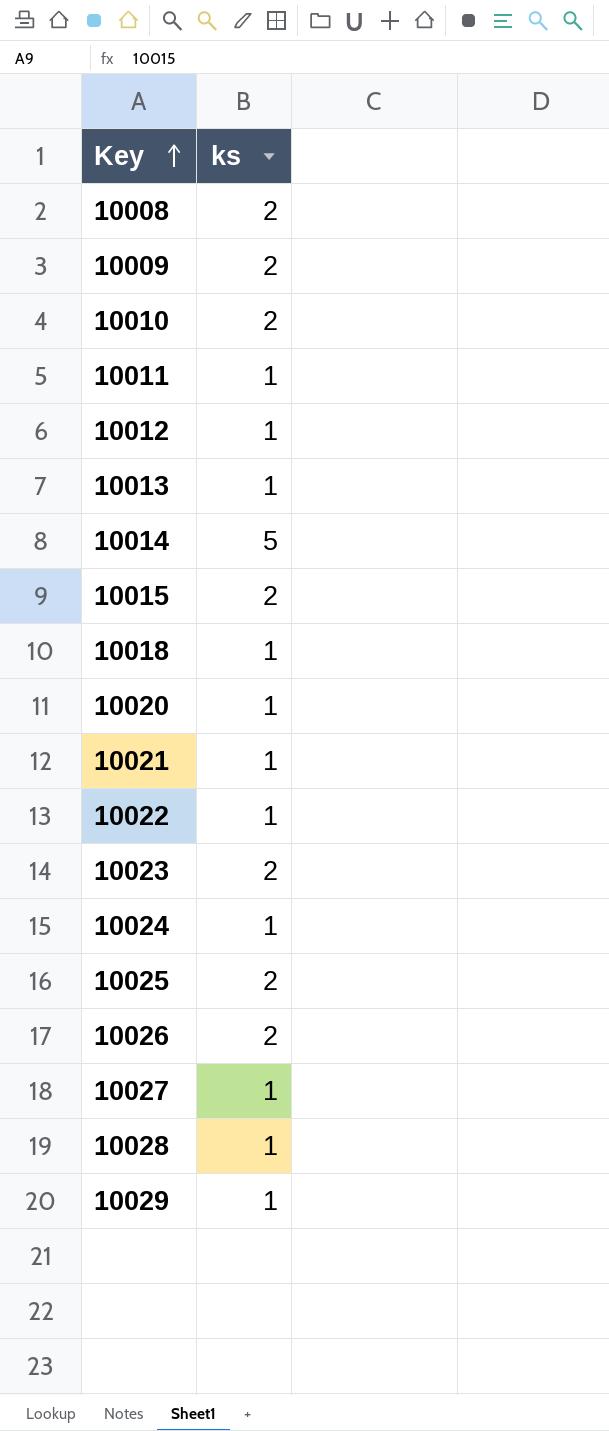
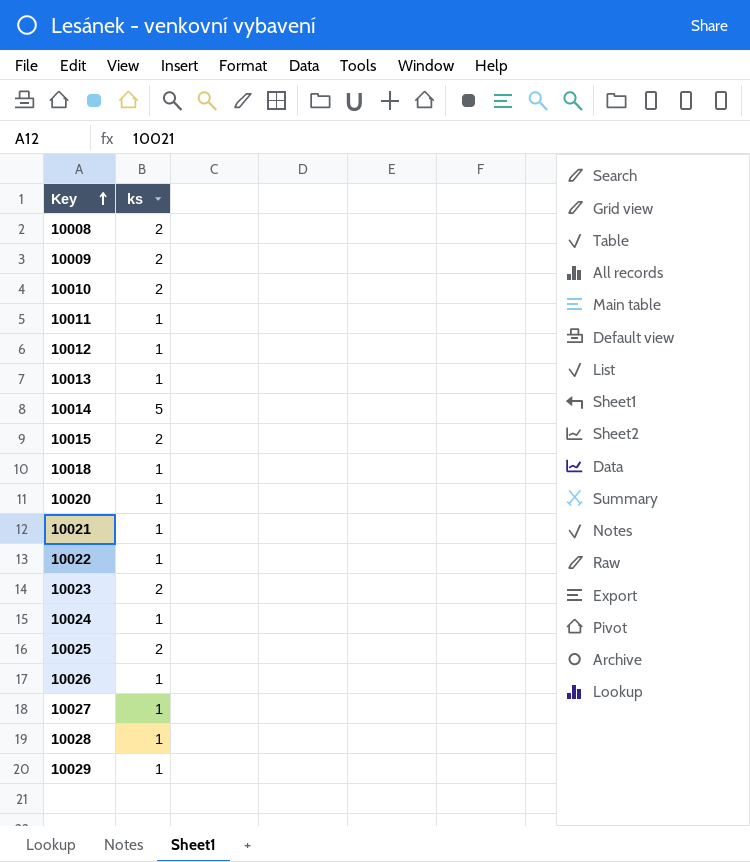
10026 | ks: 2 -> 1

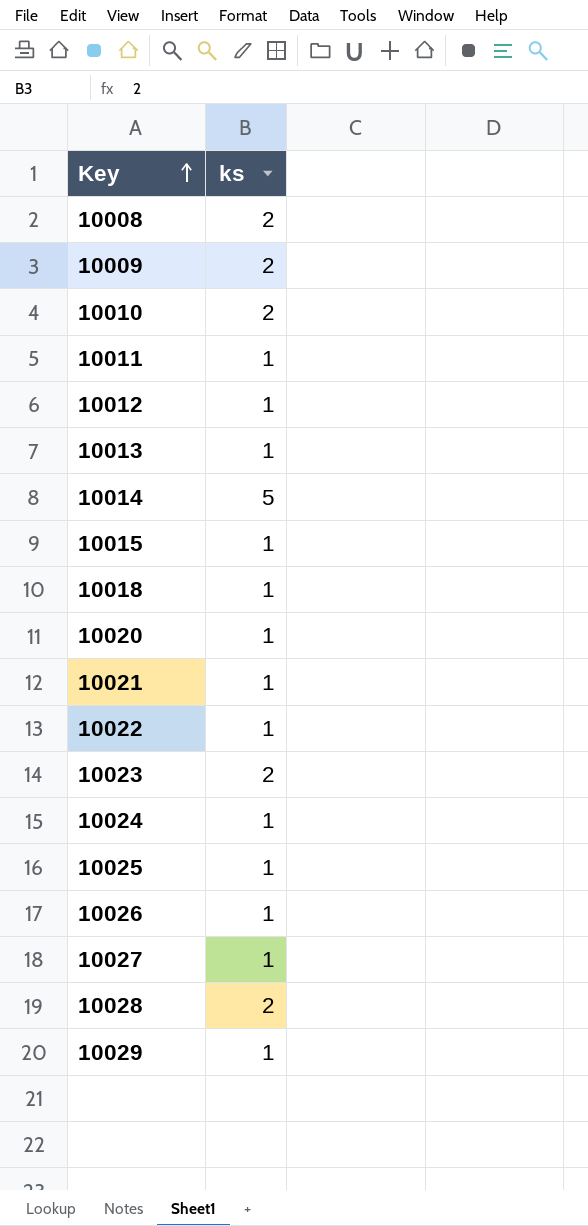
10015 | ks: 2 -> 1
10025 | ks: 2 -> 1
10028 | ks: 1 -> 2

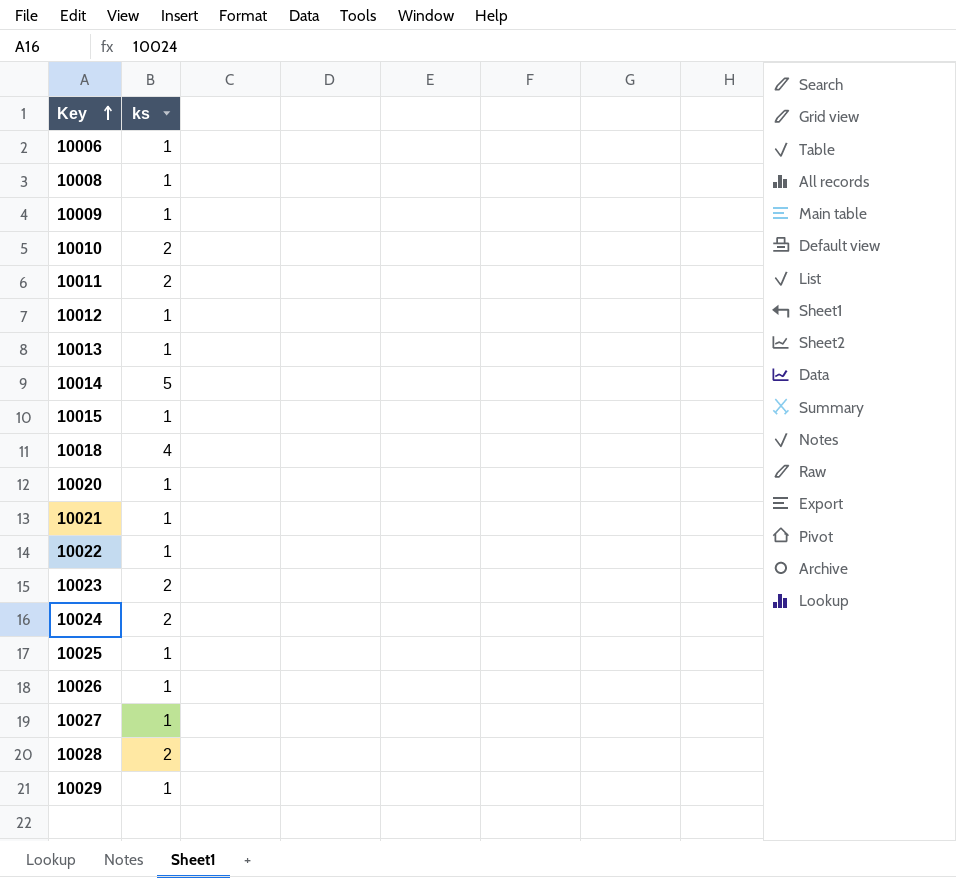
row 10006: none -> 1
10008 | ks: 2 -> 1
10009 | ks: 2 -> 1
10011 | ks: 1 -> 2
10018 | ks: 1 -> 4
10024 | ks: 1 -> 2

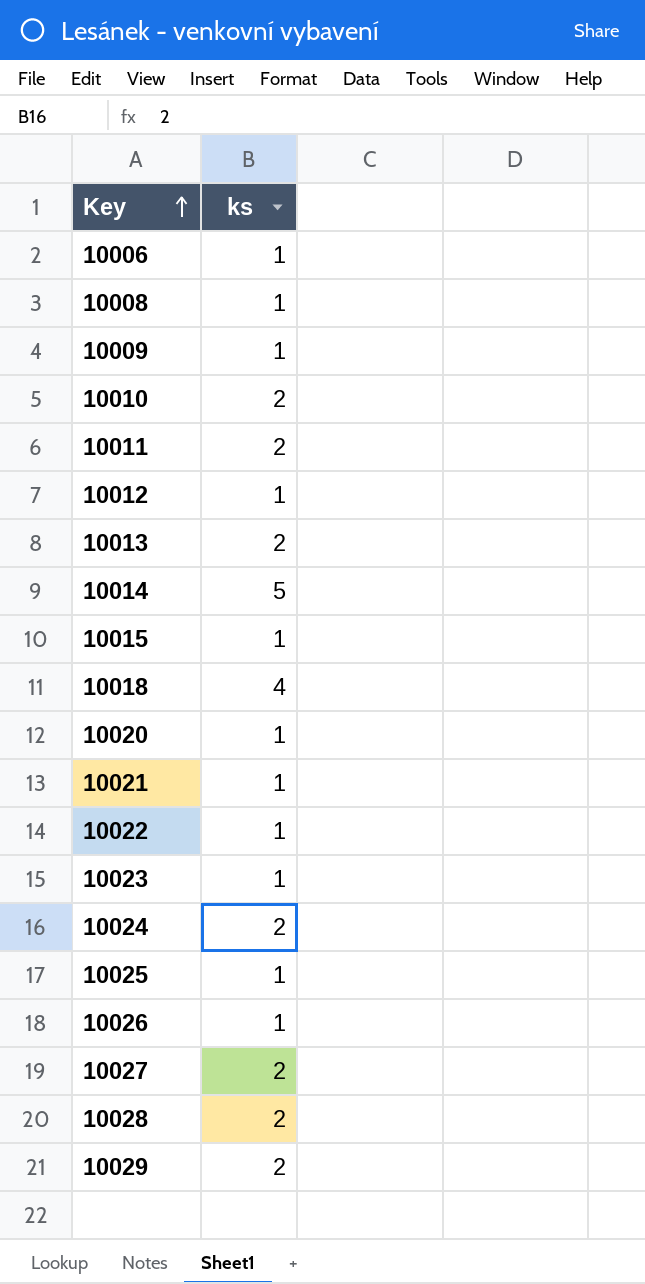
10013 | ks: 1 -> 2
10023 | ks: 2 -> 1
10027 | ks: 1 -> 2
10029 | ks: 1 -> 2

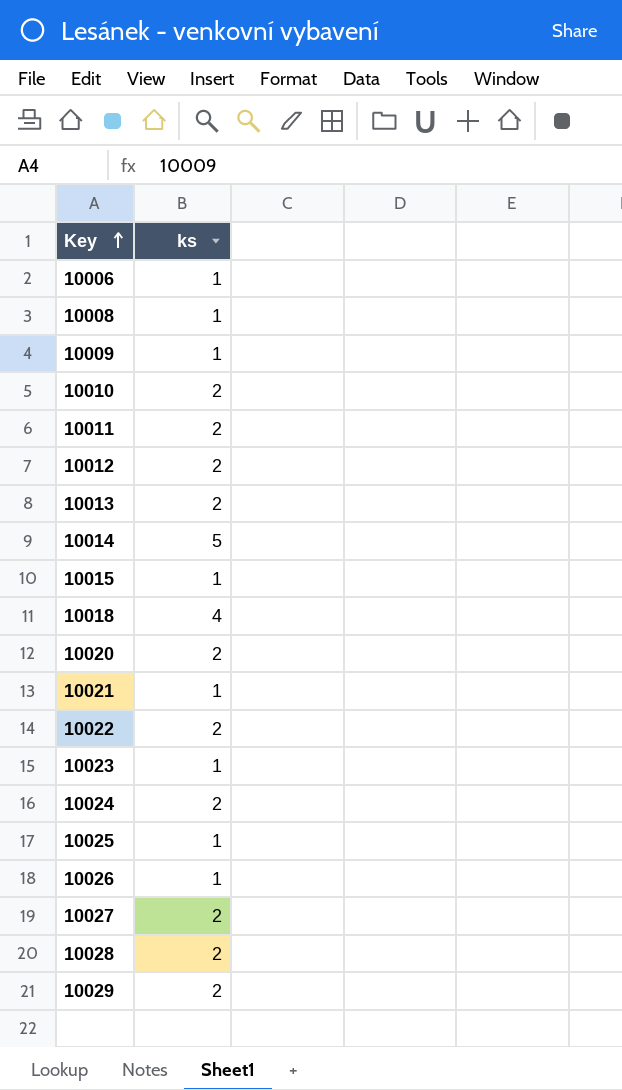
10012 | ks: 1 -> 2
10020 | ks: 1 -> 2
10022 | ks: 1 -> 2

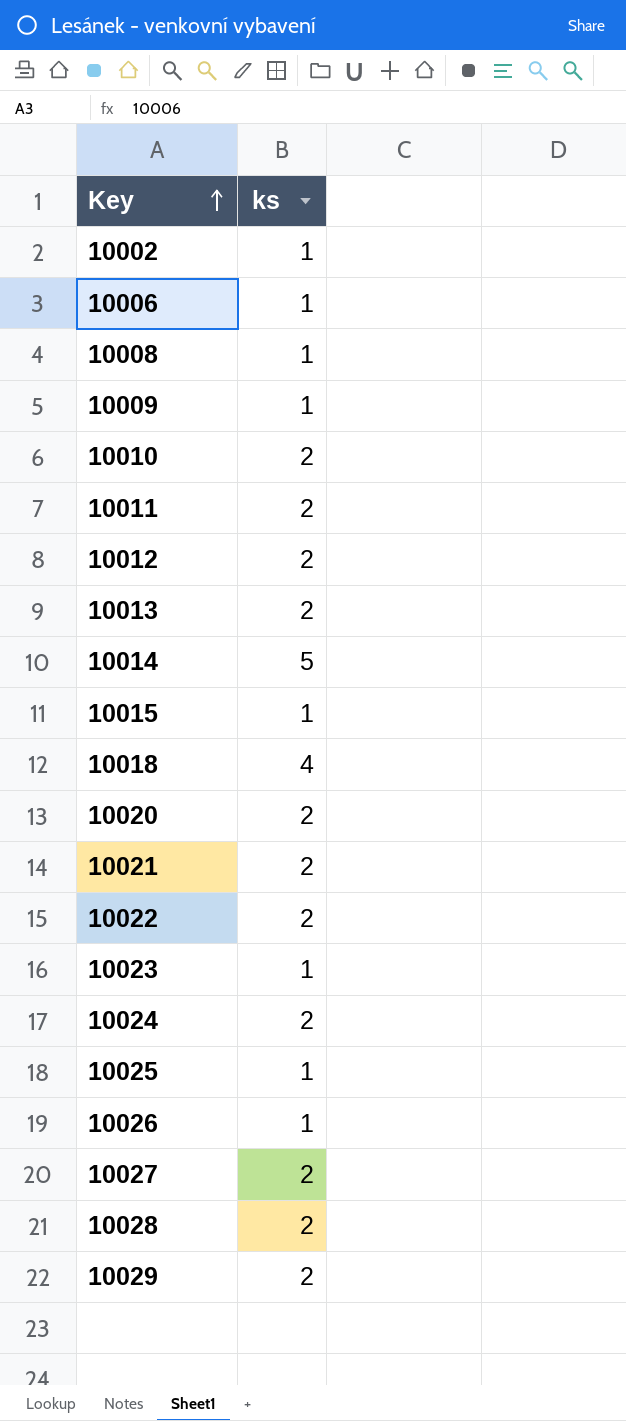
row 10002: none -> 1
10021 | ks: 1 -> 2

